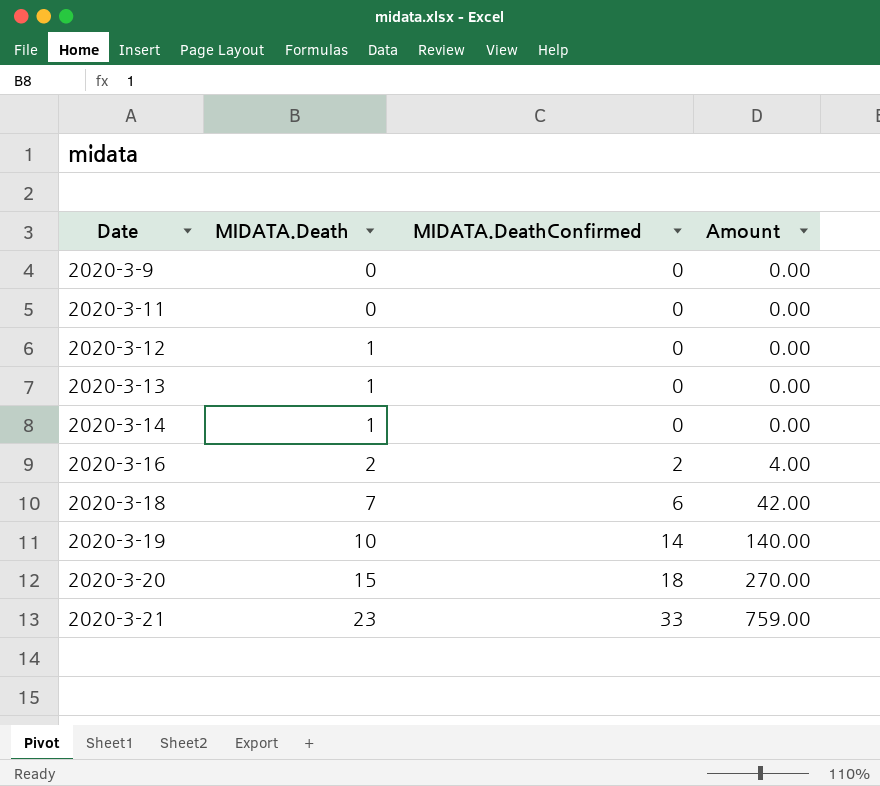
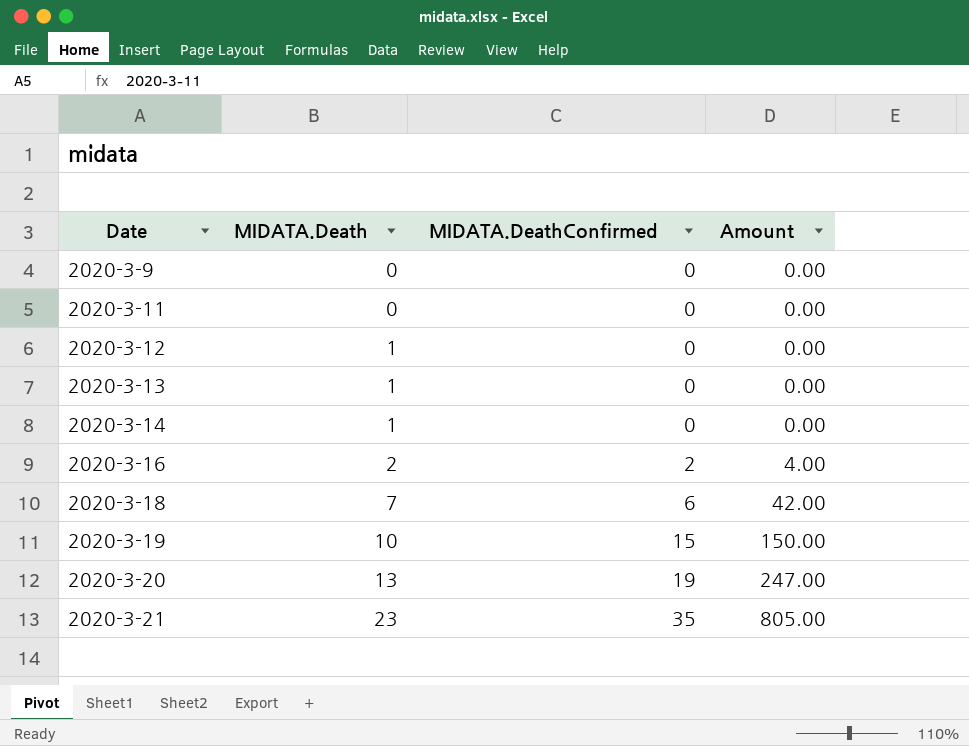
2020-3-19 | MIDATA.DeathConfirmed: 14 -> 15
2020-3-19 | Amount: 140.00 -> 150.00
2020-3-20 | MIDATA.Death: 15 -> 13
2020-3-20 | MIDATA.DeathConfirmed: 18 -> 19
2020-3-20 | Amount: 270.00 -> 247.00
2020-3-21 | MIDATA.DeathConfirmed: 33 -> 35
2020-3-21 | Amount: 759.00 -> 805.00

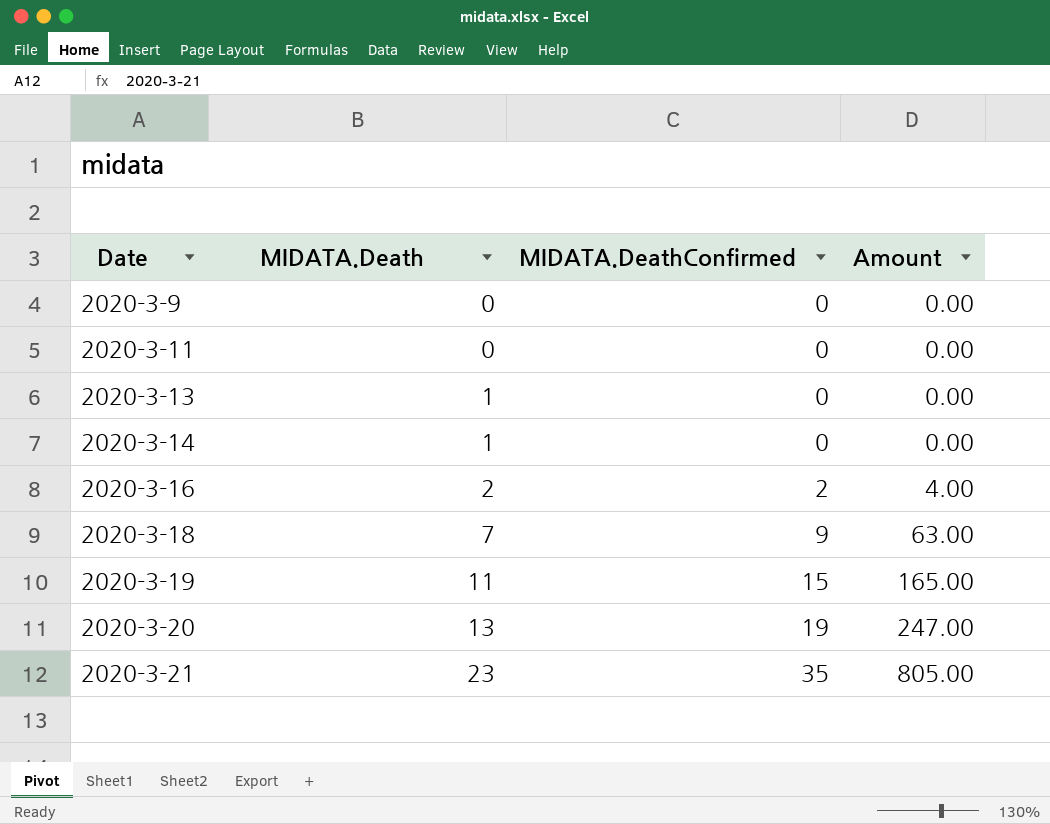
row 2020-3-12: 1 | 0 | 0.00 -> none
2020-3-18 | MIDATA.DeathConfirmed: 6 -> 9
2020-3-18 | Amount: 42.00 -> 63.00
2020-3-19 | MIDATA.Death: 10 -> 11
2020-3-19 | Amount: 150.00 -> 165.00

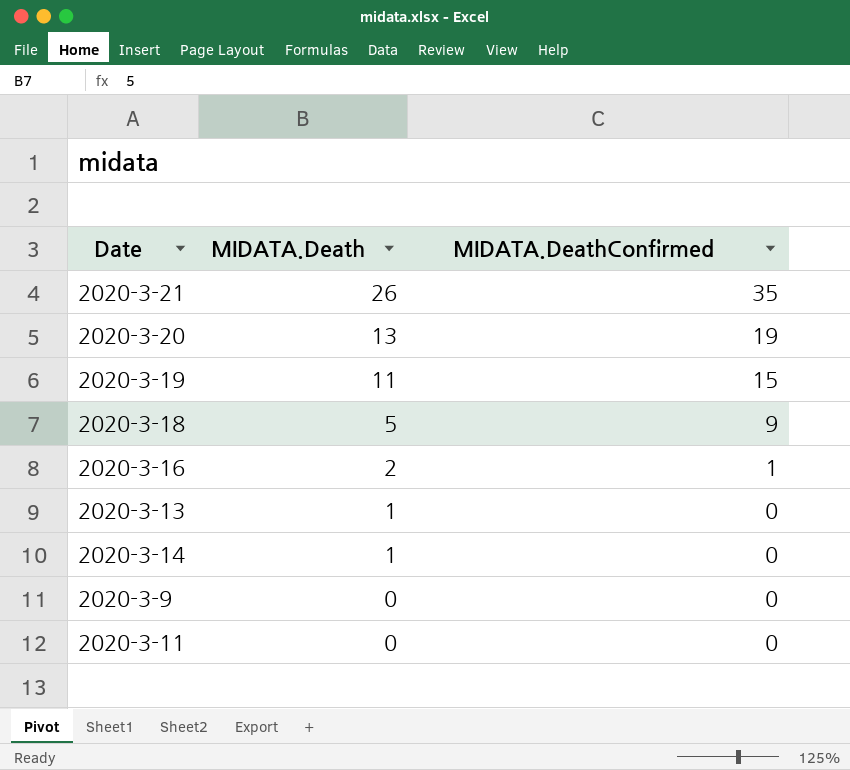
row order: Date ascending -> MIDATA.Death descending
column Amount | formula: [MIDATA.Death] * [MIDATA.DeathConfirmed] -> none
2020-3-21 | MIDATA.Death: 23 -> 26
2020-3-18 | MIDATA.Death: 7 -> 5
2020-3-16 | MIDATA.DeathConfirmed: 2 -> 1

